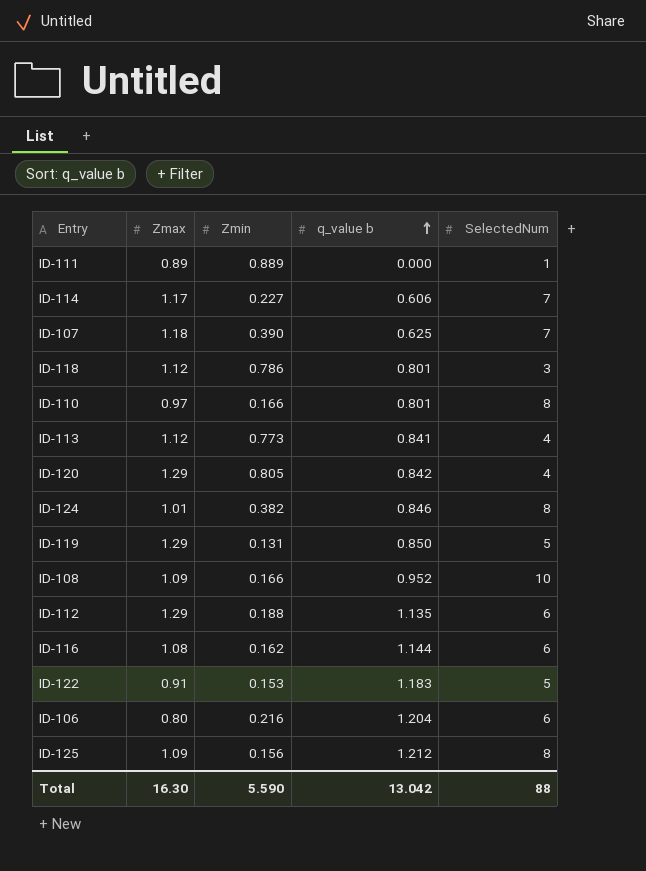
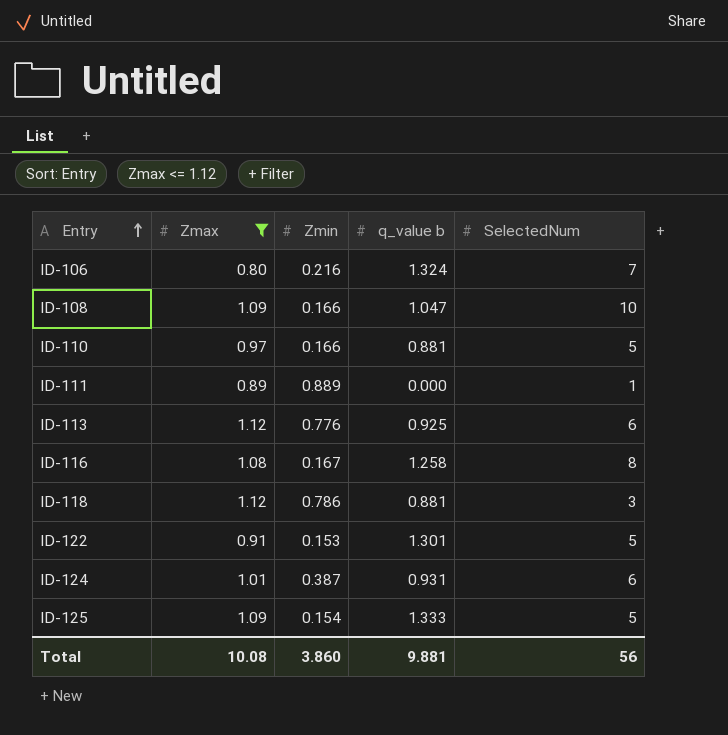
filter: none -> Zmax <= 1.12
row order: q_value b ascending -> Entry ascending
ID-106 | q_value b: 1.204 -> 1.324
ID-106 | SelectedNum: 6 -> 7
ID-108 | q_value b: 0.952 -> 1.047
ID-110 | q_value b: 0.801 -> 0.881
ID-110 | SelectedNum: 8 -> 5
ID-113 | Zmin: 0.773 -> 0.776
ID-113 | q_value b: 0.841 -> 0.925
ID-113 | SelectedNum: 4 -> 6
ID-116 | Zmin: 0.162 -> 0.167
ID-116 | q_value b: 1.144 -> 1.258
ID-116 | SelectedNum: 6 -> 8
ID-118 | q_value b: 0.801 -> 0.881
ID-122 | q_value b: 1.183 -> 1.301
ID-124 | Zmin: 0.382 -> 0.387
ID-124 | q_value b: 0.846 -> 0.931
ID-124 | SelectedNum: 8 -> 6
ID-125 | Zmin: 0.156 -> 0.154
ID-125 | q_value b: 1.212 -> 1.333
ID-125 | SelectedNum: 8 -> 5
Total | Zmax: 16.30 -> 10.08
Total | Zmin: 5.590 -> 3.860
Total | q_value b: 13.042 -> 9.881
Total | SelectedNum: 88 -> 56

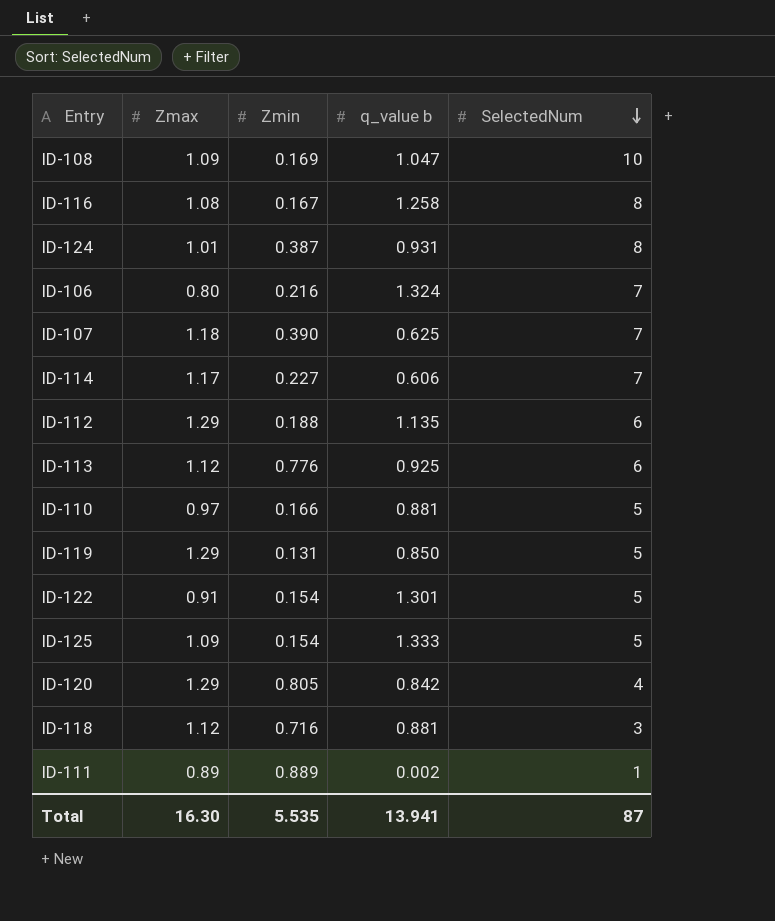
filter: Zmax <= 1.12 -> none
row order: Entry ascending -> SelectedNum descending
ID-108 | Zmin: 0.166 -> 0.169
ID-124 | SelectedNum: 6 -> 8
ID-122 | Zmin: 0.153 -> 0.154
ID-118 | Zmin: 0.786 -> 0.716
ID-111 | q_value b: 0.000 -> 0.002
Total | Zmax: 10.08 -> 16.30
Total | Zmin: 3.860 -> 5.535
Total | q_value b: 9.881 -> 13.941
Total | SelectedNum: 56 -> 87

